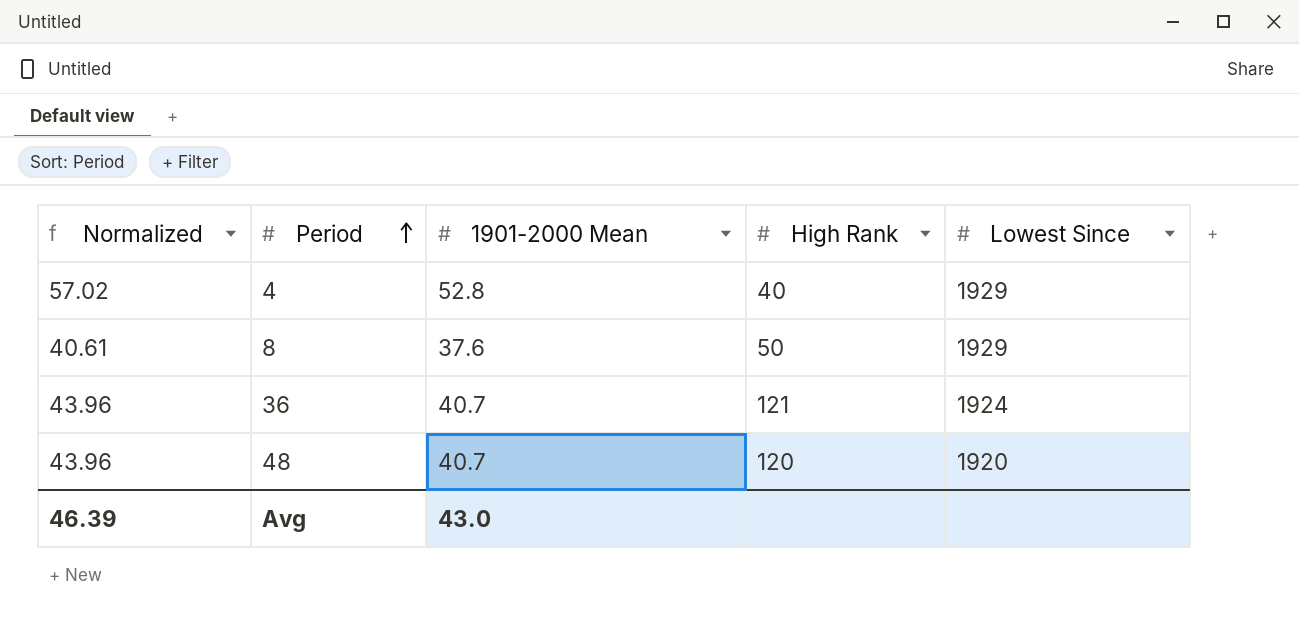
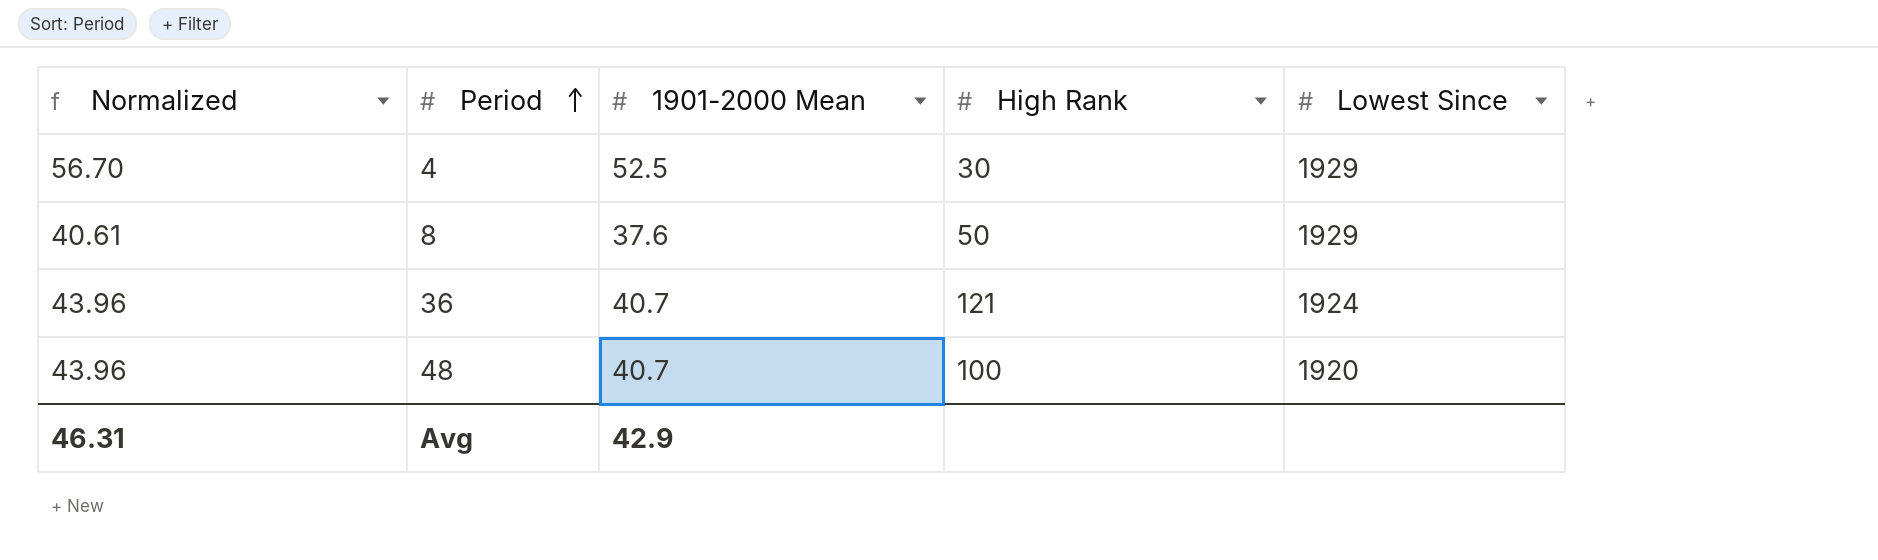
4 | Normalized: 57.02 -> 56.70
4 | 1901-2000 Mean: 52.8 -> 52.5
4 | High Rank: 40 -> 30
48 | High Rank: 120 -> 100
Avg | Normalized: 46.39 -> 46.31
Avg | 1901-2000 Mean: 43.0 -> 42.9

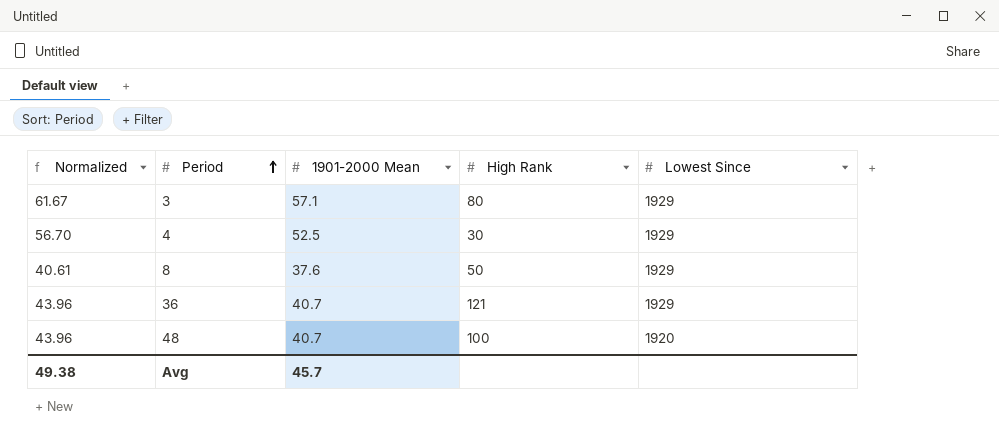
row 3: none -> 61.67 | 57.1 | 80 | 1929
36 | Lowest Since: 1924 -> 1929
Avg | Normalized: 46.31 -> 49.38
Avg | 1901-2000 Mean: 42.9 -> 45.7

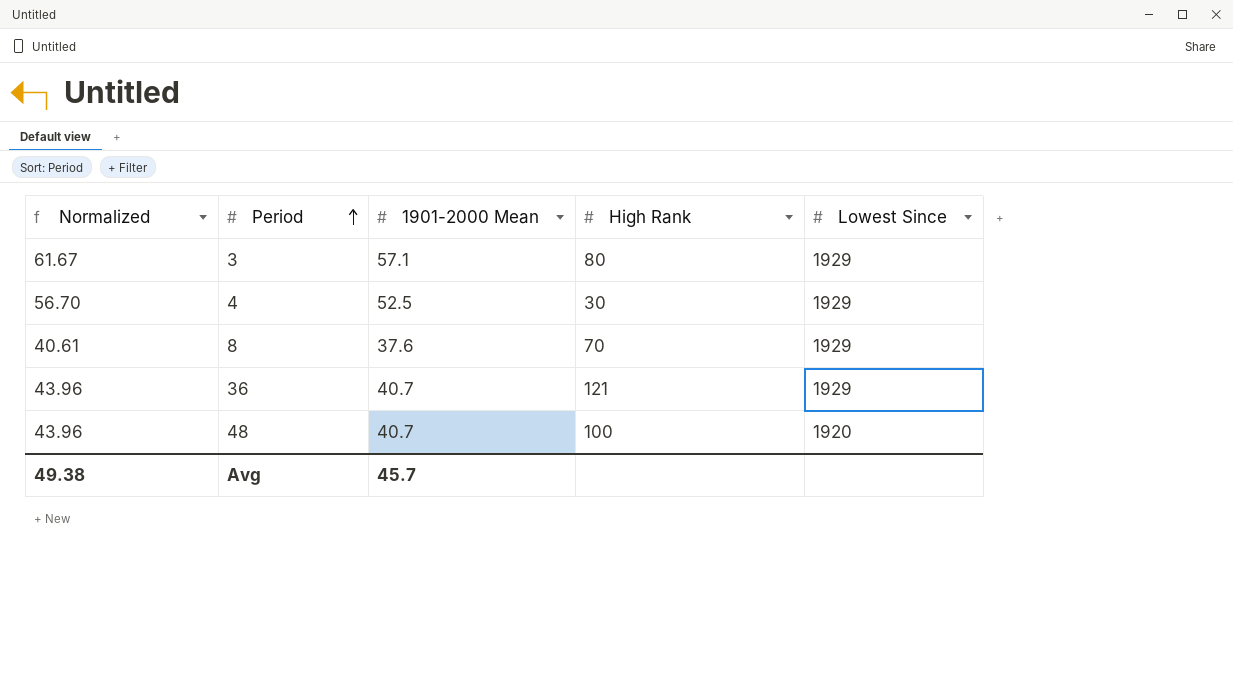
8 | High Rank: 50 -> 70

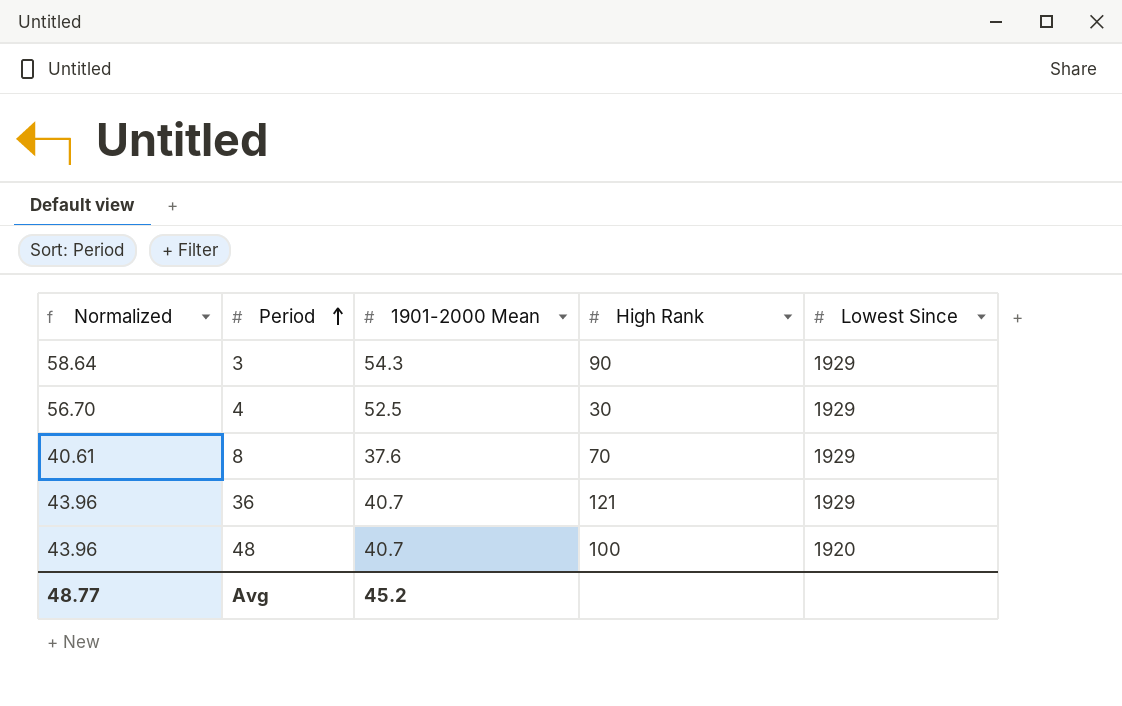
3 | Normalized: 61.67 -> 58.64
3 | 1901-2000 Mean: 57.1 -> 54.3
3 | High Rank: 80 -> 90
Avg | Normalized: 49.38 -> 48.77
Avg | 1901-2000 Mean: 45.7 -> 45.2

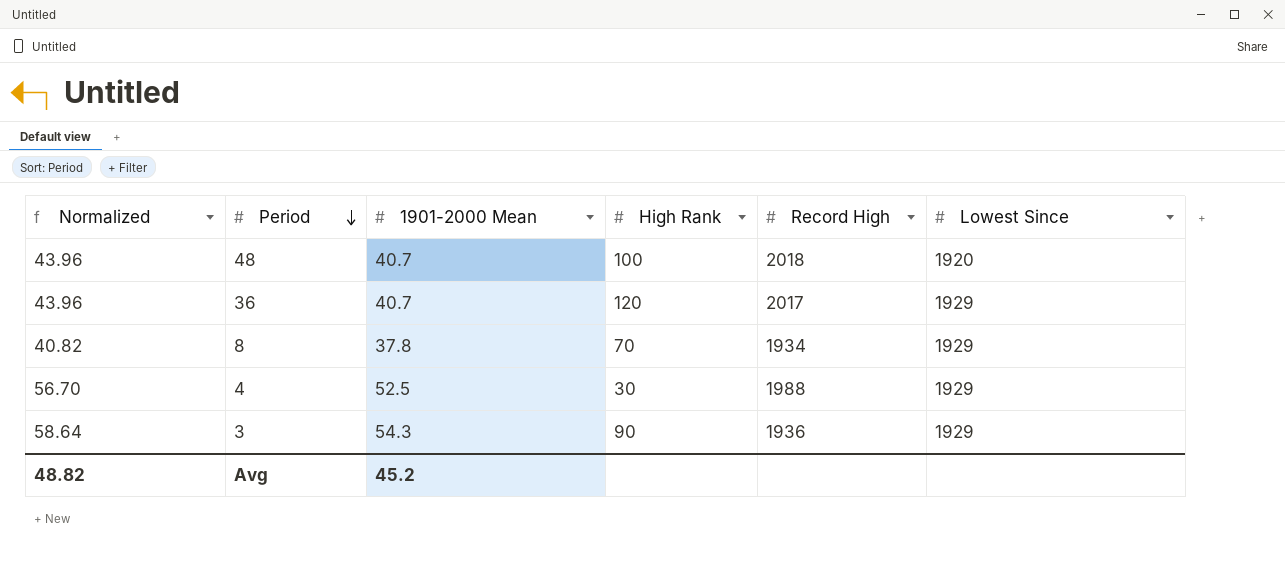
row order: Period ascending -> Period descending
column Record High | position: none -> 5
36 | High Rank: 121 -> 120
8 | Normalized: 40.61 -> 40.82
8 | 1901-2000 Mean: 37.6 -> 37.8
Avg | Normalized: 48.77 -> 48.82

